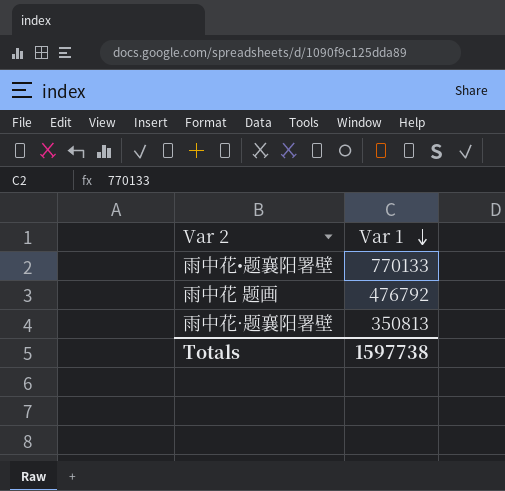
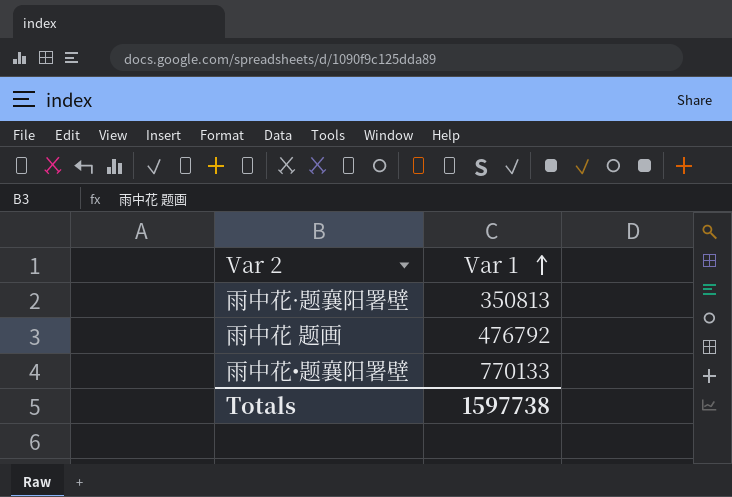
row order: Var 1 descending -> Var 1 ascending

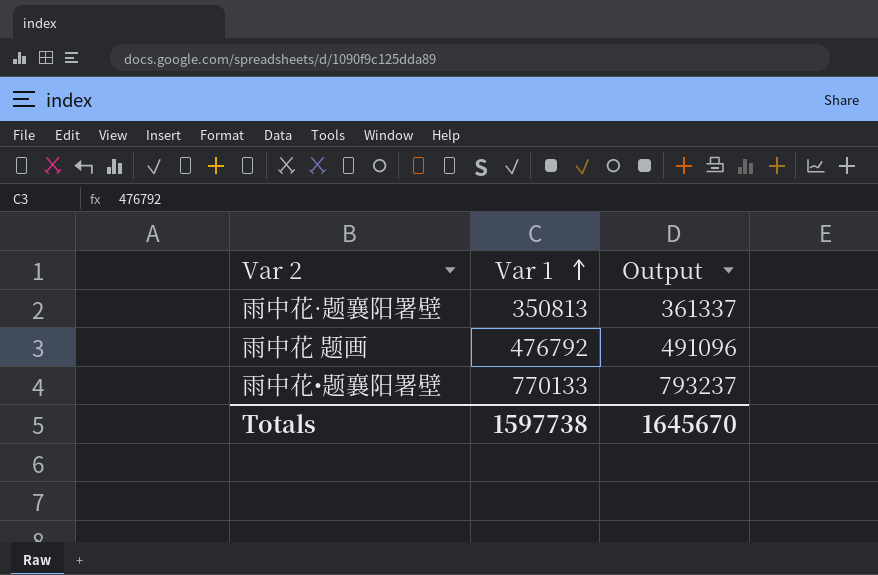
column Output | formula: none -> [Var 1] * 1.03

